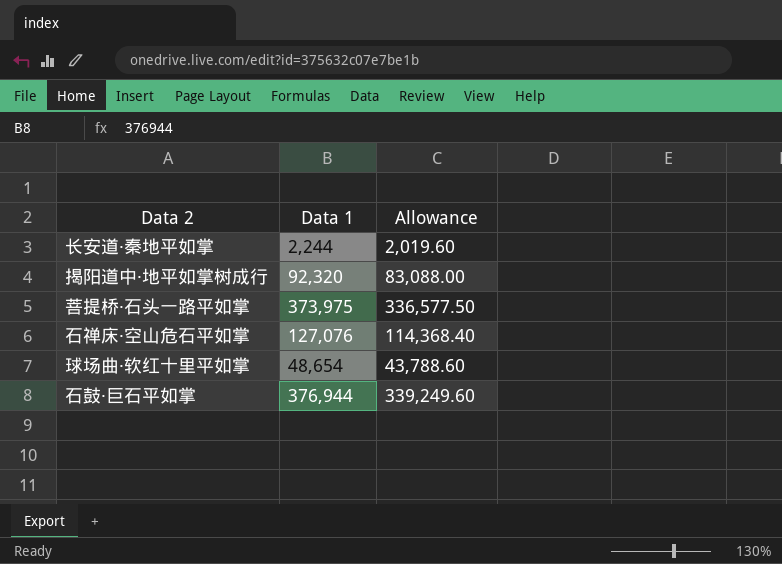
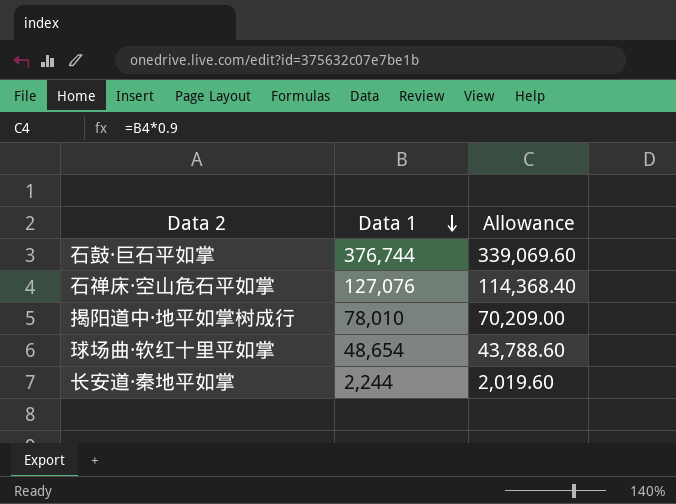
row order: none -> Data 1 descending
row 菩提桥·石头一路平如掌: 373,975 | 336,577.50 -> none
石鼓·巨石平如掌 | Data 1: 376,944 -> 376,744
石鼓·巨石平如掌 | Allowance: 339,249.60 -> 339,069.60
揭阳道中·地平如掌树成行 | Data 1: 92,320 -> 78,010
揭阳道中·地平如掌树成行 | Allowance: 83,088.00 -> 70,209.00

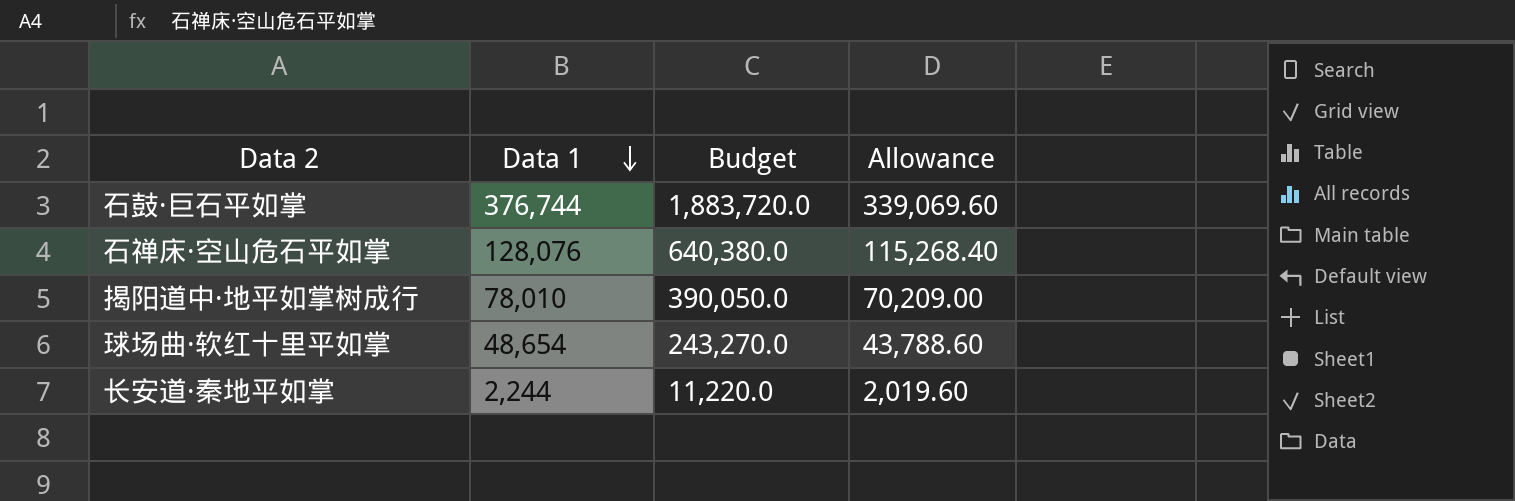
column Budget | formula: none -> [Data 1] * 5
石禅床·空山危石平如掌 | Data 1: 127,076 -> 128,076
石禅床·空山危石平如掌 | Allowance: 114,368.40 -> 115,268.40

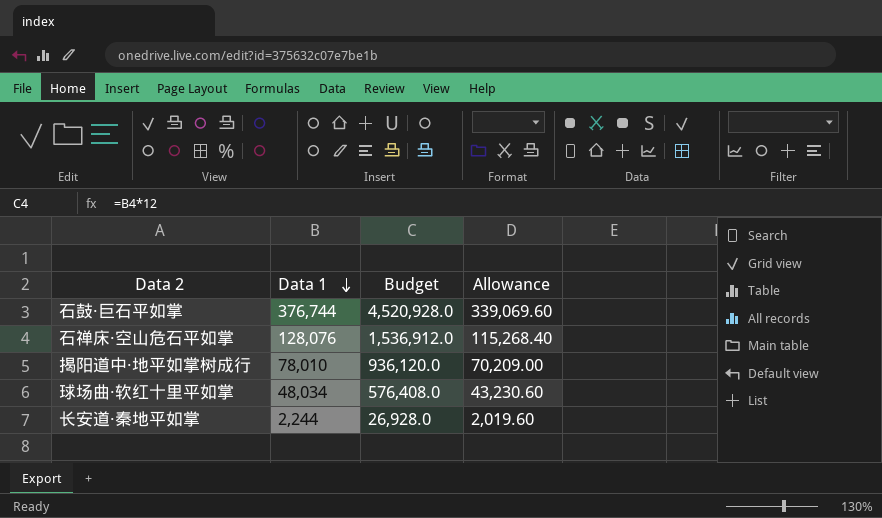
column Budget | formula: [Data 1] * 5 -> [Data 1] * 12
球场曲·软红十里平如掌 | Data 1: 48,654 -> 48,034
球场曲·软红十里平如掌 | Allowance: 43,788.60 -> 43,230.60

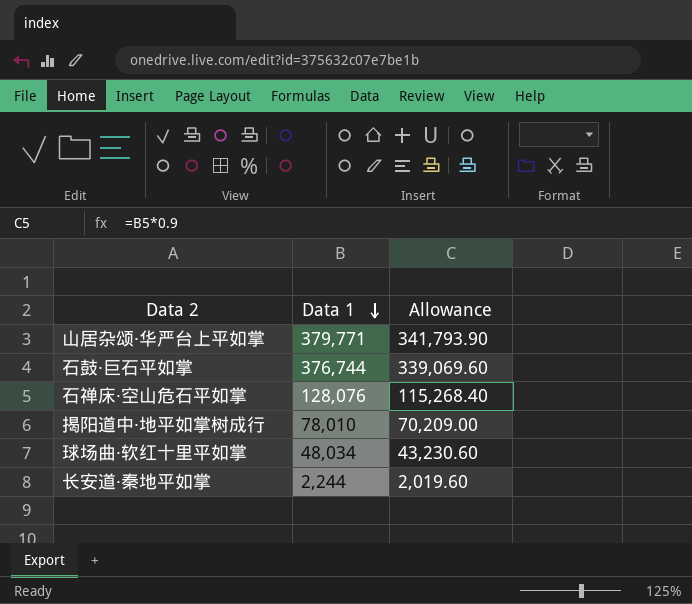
column Budget | formula: [Data 1] * 12 -> none
row 山居杂颂·华严台上平如掌: none -> 379,771 | 341,793.90

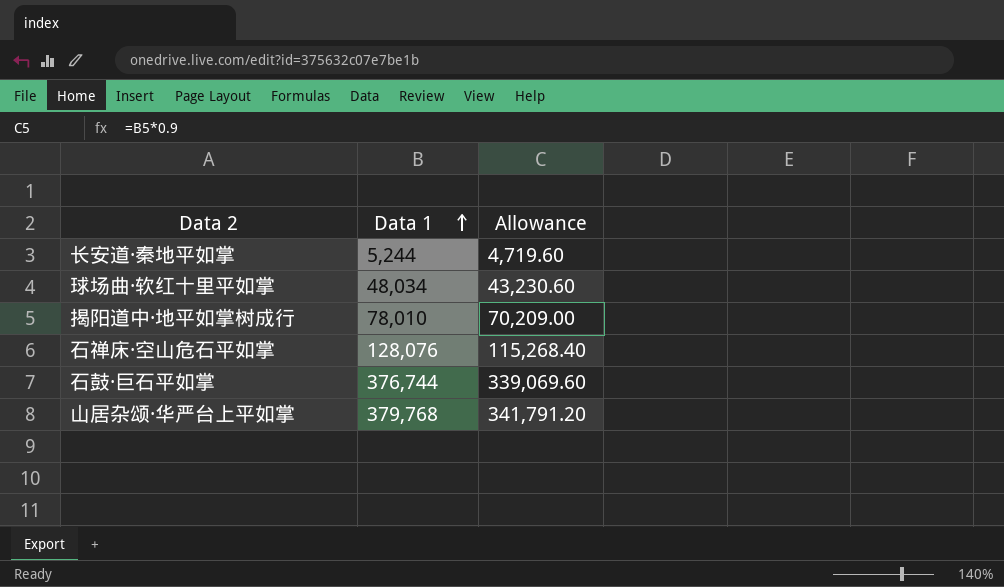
row order: Data 1 descending -> Data 1 ascending
长安道·秦地平如掌 | Data 1: 2,244 -> 5,244
长安道·秦地平如掌 | Allowance: 2,019.60 -> 4,719.60
山居杂颂·华严台上平如掌 | Data 1: 379,771 -> 379,768
山居杂颂·华严台上平如掌 | Allowance: 341,793.90 -> 341,791.20

